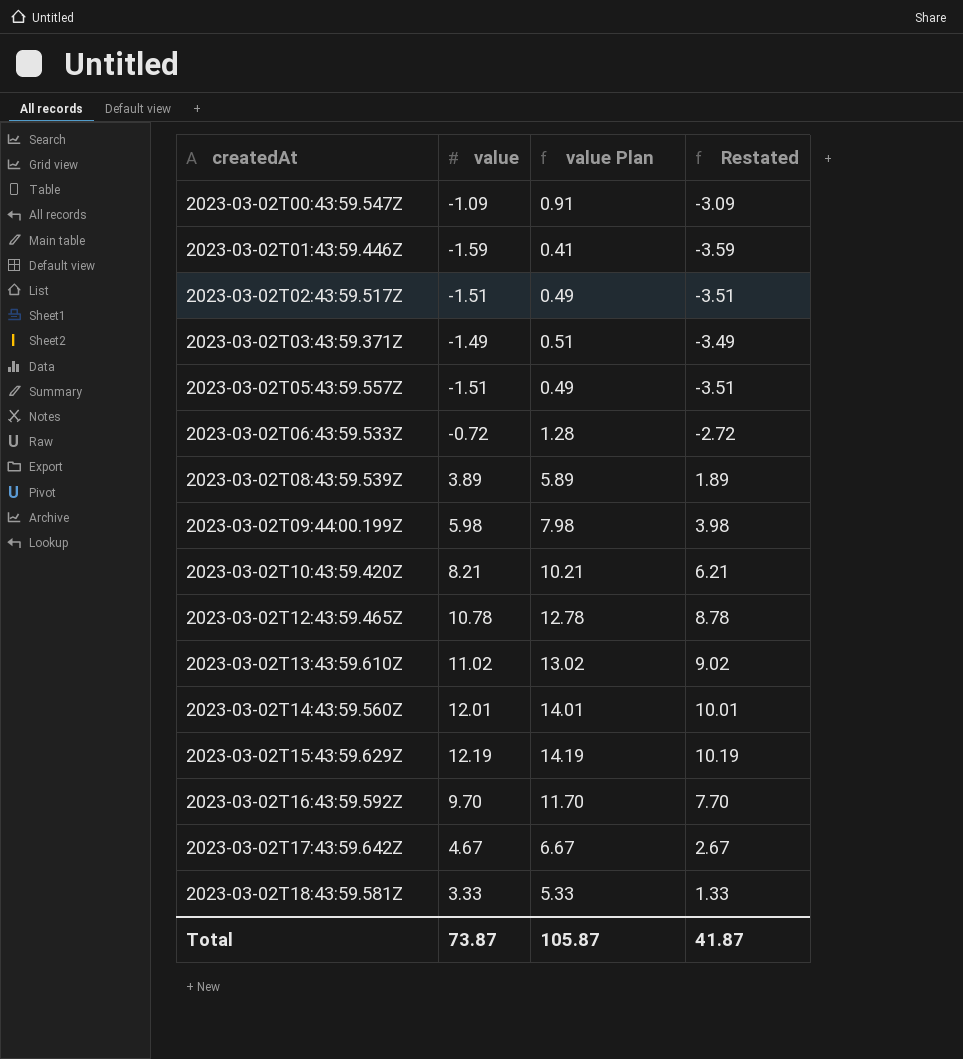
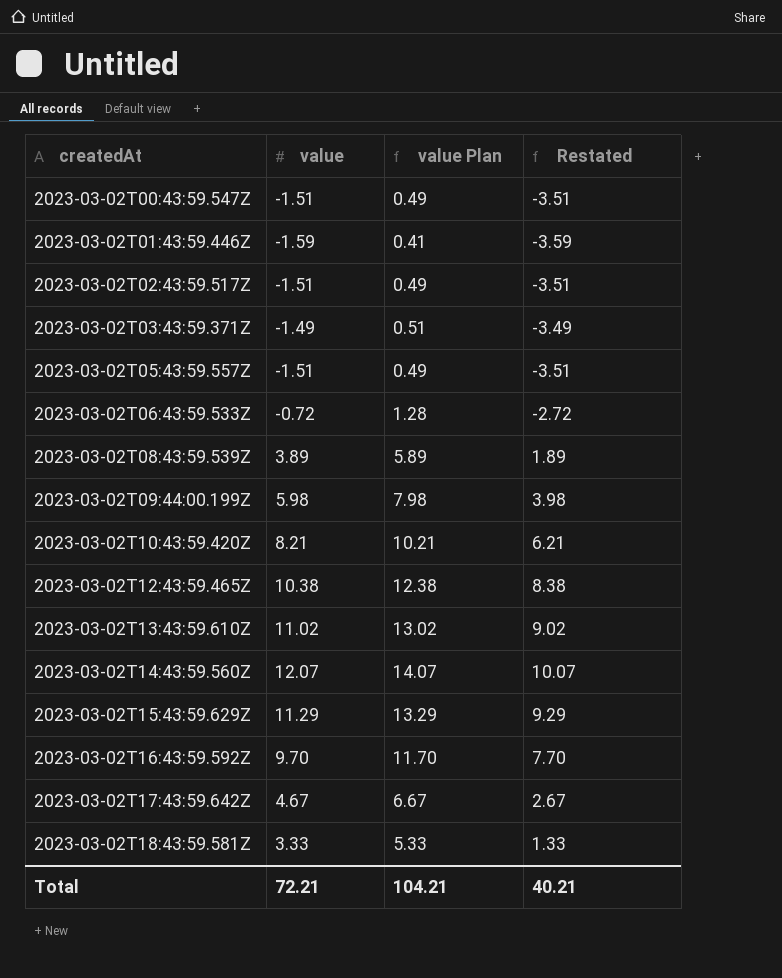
2023-03-02T00:43:59.547Z | value: -1.09 -> -1.51
2023-03-02T00:43:59.547Z | value Plan: 0.91 -> 0.49
2023-03-02T00:43:59.547Z | Restated: -3.09 -> -3.51
2023-03-02T12:43:59.465Z | value: 10.78 -> 10.38
2023-03-02T12:43:59.465Z | value Plan: 12.78 -> 12.38
2023-03-02T12:43:59.465Z | Restated: 8.78 -> 8.38
2023-03-02T14:43:59.560Z | value: 12.01 -> 12.07
2023-03-02T14:43:59.560Z | value Plan: 14.01 -> 14.07
2023-03-02T14:43:59.560Z | Restated: 10.01 -> 10.07
2023-03-02T15:43:59.629Z | value: 12.19 -> 11.29
2023-03-02T15:43:59.629Z | value Plan: 14.19 -> 13.29
2023-03-02T15:43:59.629Z | Restated: 10.19 -> 9.29
Total | value: 73.87 -> 72.21
Total | value Plan: 105.87 -> 104.21
Total | Restated: 41.87 -> 40.21

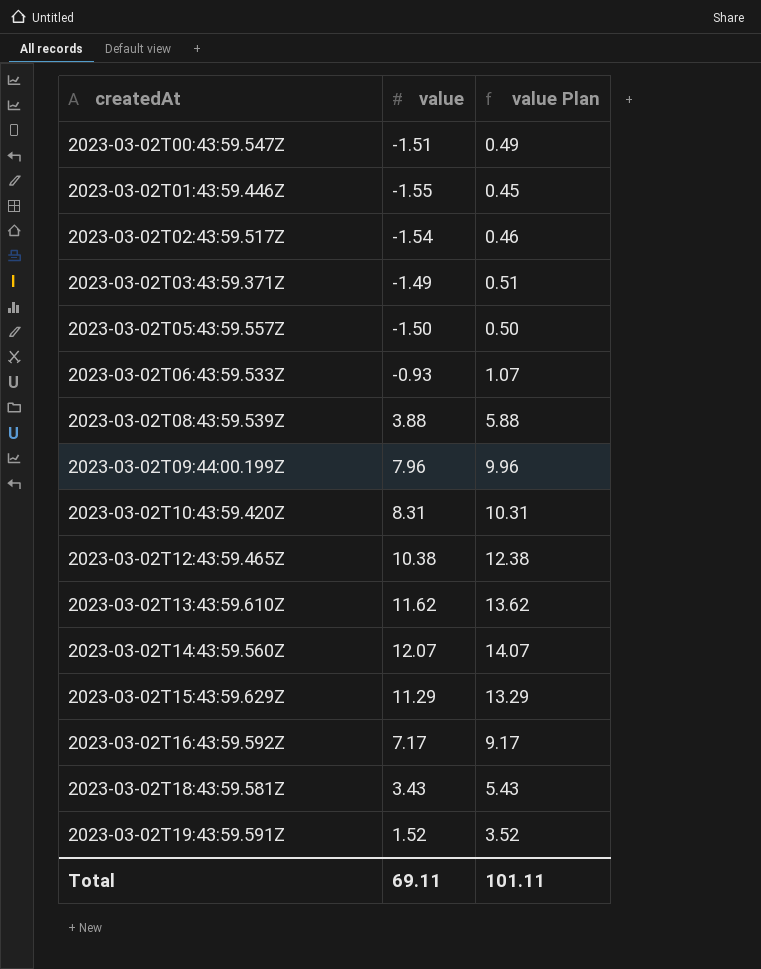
column Restated | formula: [value] - 2 -> none
row 2023-03-02T17:43:59.642Z: 4.67 | 6.67 | 2.67 -> none
2023-03-02T01:43:59.446Z | value: -1.59 -> -1.55
2023-03-02T01:43:59.446Z | value Plan: 0.41 -> 0.45
2023-03-02T02:43:59.517Z | value: -1.51 -> -1.54
2023-03-02T02:43:59.517Z | value Plan: 0.49 -> 0.46
2023-03-02T05:43:59.557Z | value: -1.51 -> -1.50
2023-03-02T05:43:59.557Z | value Plan: 0.49 -> 0.50
2023-03-02T06:43:59.533Z | value: -0.72 -> -0.93
2023-03-02T06:43:59.533Z | value Plan: 1.28 -> 1.07
2023-03-02T08:43:59.539Z | value: 3.89 -> 3.88
2023-03-02T08:43:59.539Z | value Plan: 5.89 -> 5.88
2023-03-02T09:44:00.199Z | value: 5.98 -> 7.96
2023-03-02T09:44:00.199Z | value Plan: 7.98 -> 9.96
2023-03-02T10:43:59.420Z | value: 8.21 -> 8.31
2023-03-02T10:43:59.420Z | value Plan: 10.21 -> 10.31
2023-03-02T13:43:59.610Z | value: 11.02 -> 11.62
2023-03-02T13:43:59.610Z | value Plan: 13.02 -> 13.62
2023-03-02T16:43:59.592Z | value: 9.70 -> 7.17
2023-03-02T16:43:59.592Z | value Plan: 11.70 -> 9.17
2023-03-02T18:43:59.581Z | value: 3.33 -> 3.43
2023-03-02T18:43:59.581Z | value Plan: 5.33 -> 5.43
row 2023-03-02T19:43:59.591Z: none -> 1.52 | 3.52
Total | value: 72.21 -> 69.11
Total | value Plan: 104.21 -> 101.11

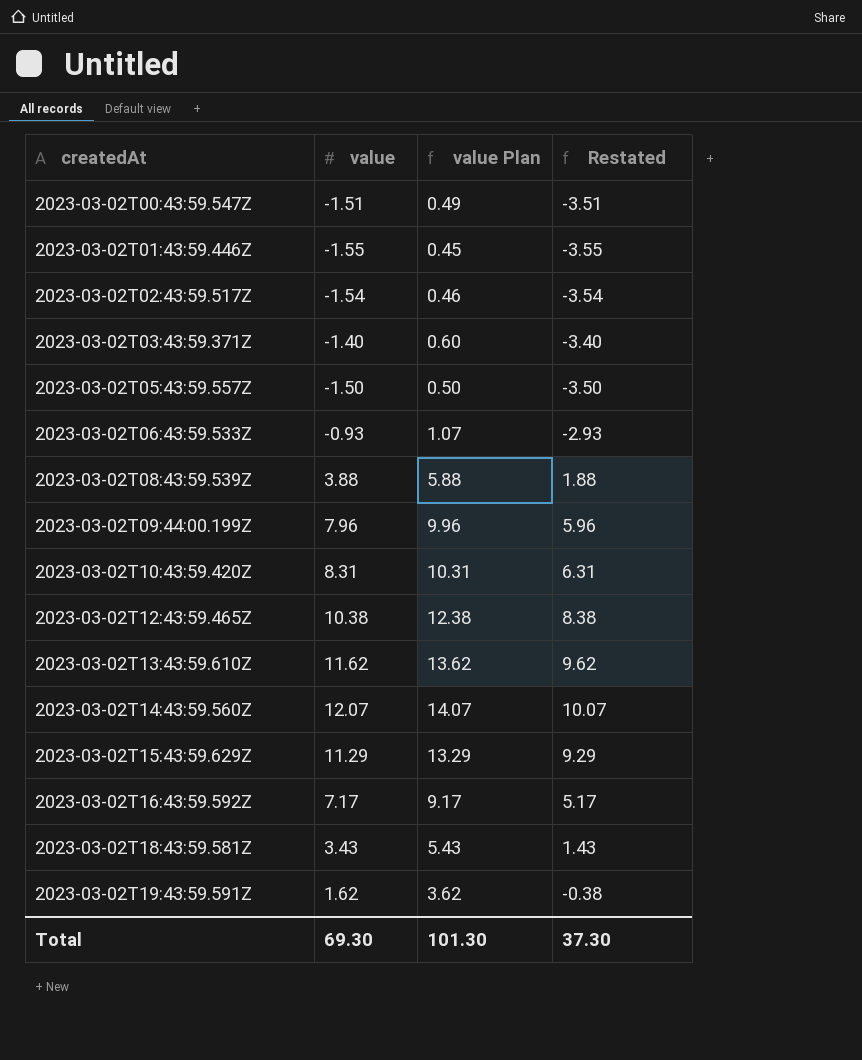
column Restated | formula: none -> [value] - 2
2023-03-02T03:43:59.371Z | value: -1.49 -> -1.40
2023-03-02T03:43:59.371Z | value Plan: 0.51 -> 0.60
2023-03-02T19:43:59.591Z | value: 1.52 -> 1.62
2023-03-02T19:43:59.591Z | value Plan: 3.52 -> 3.62
Total | value: 69.11 -> 69.30
Total | value Plan: 101.11 -> 101.30

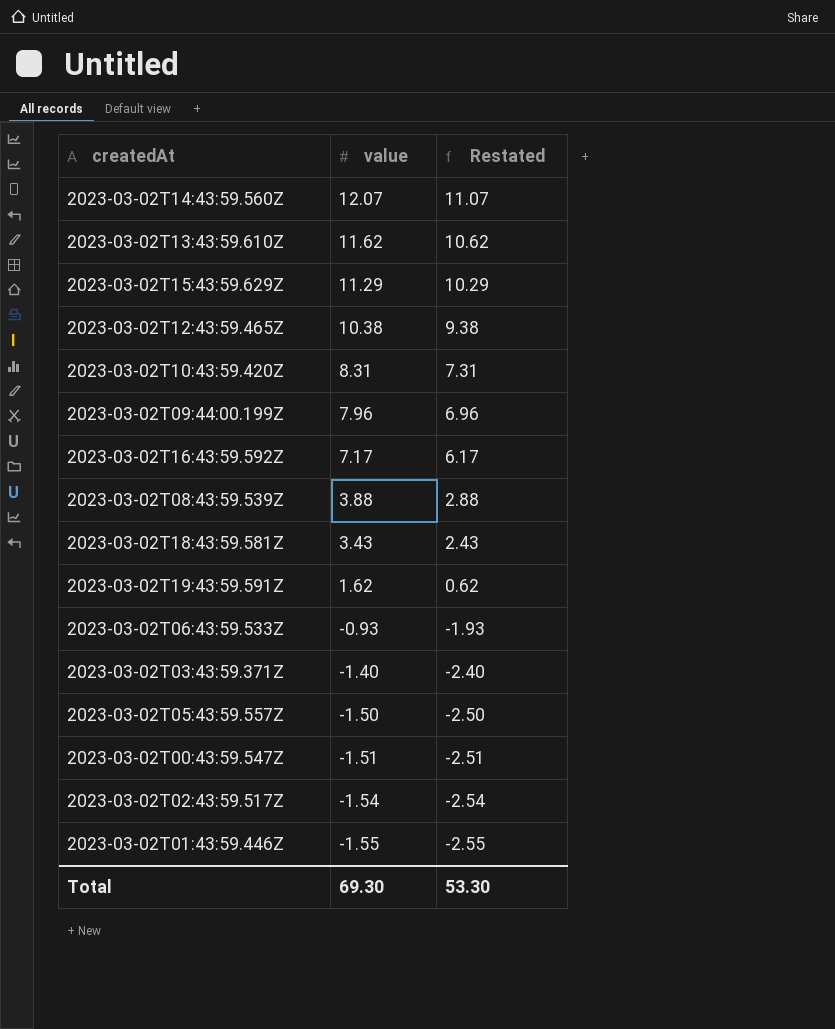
row order: createdAt ascending -> value descending
column value Plan | formula: [value] + 2 -> none
column Restated | formula: [value] - 2 -> [value] - 1
Total | Restated: 37.30 -> 53.30

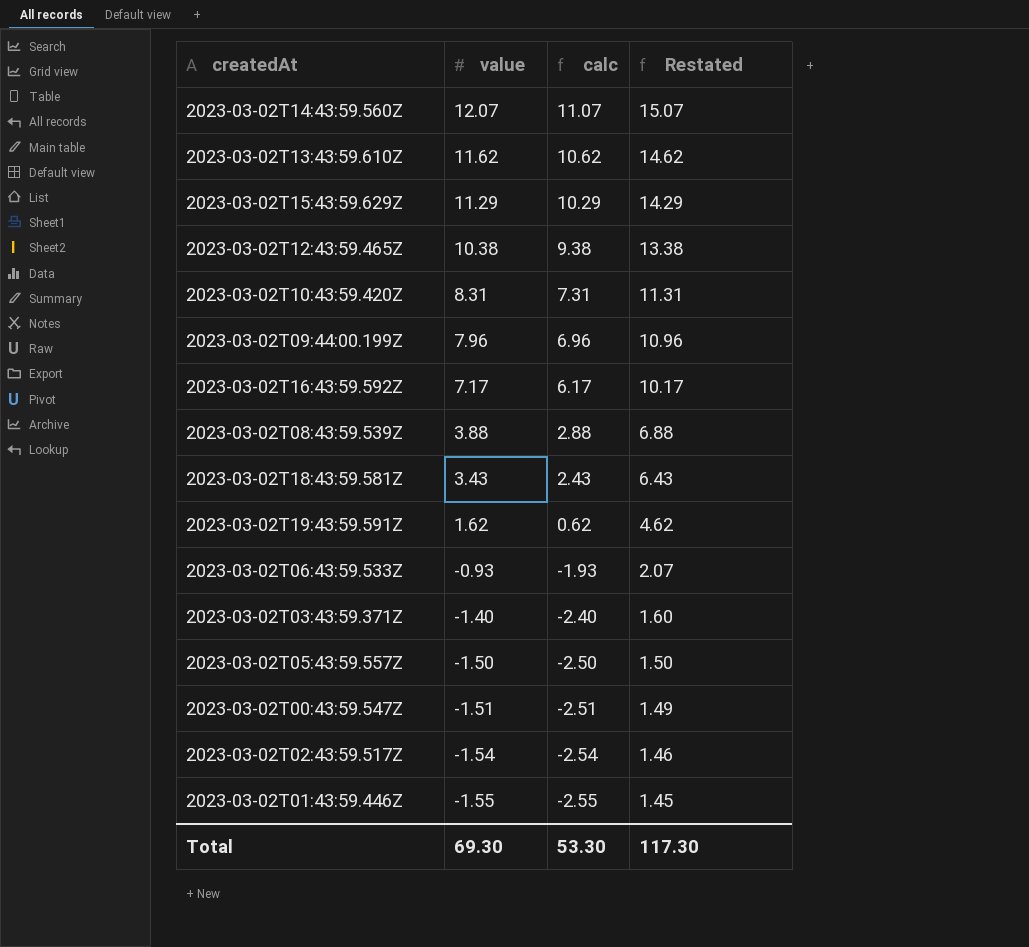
column calc | formula: none -> [value] - 1
column Restated | formula: [value] - 1 -> [value] + 3
Total | Restated: 53.30 -> 117.30

